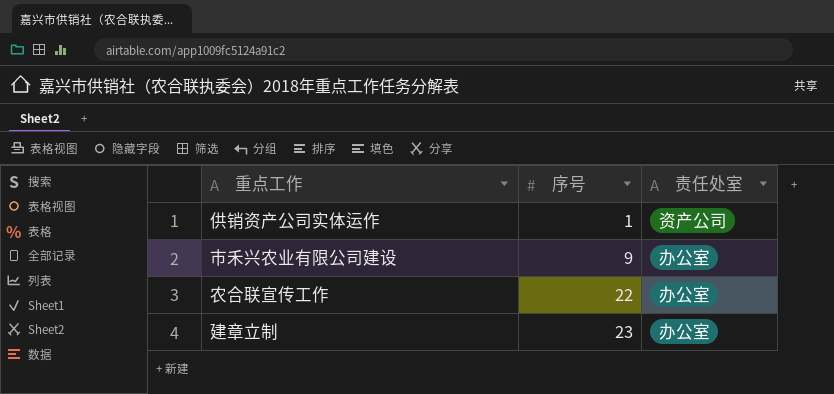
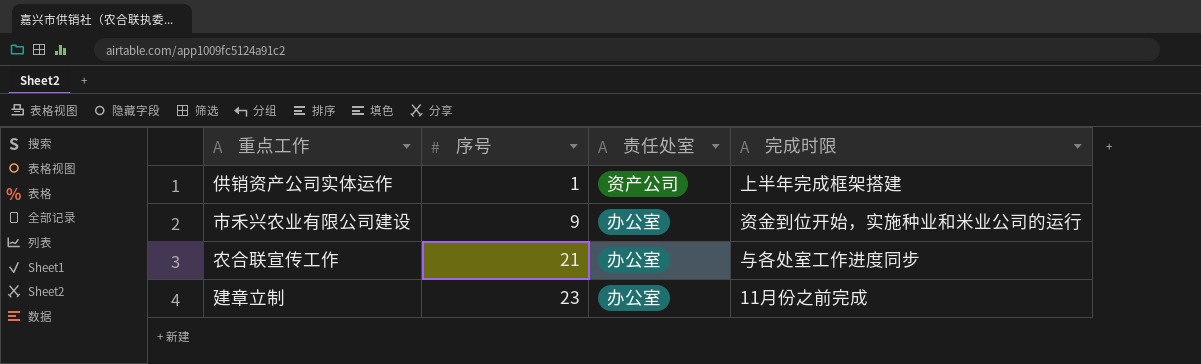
column 完成时限 | position: none -> 4
农合联宣传工作 | 序号: 22 -> 21

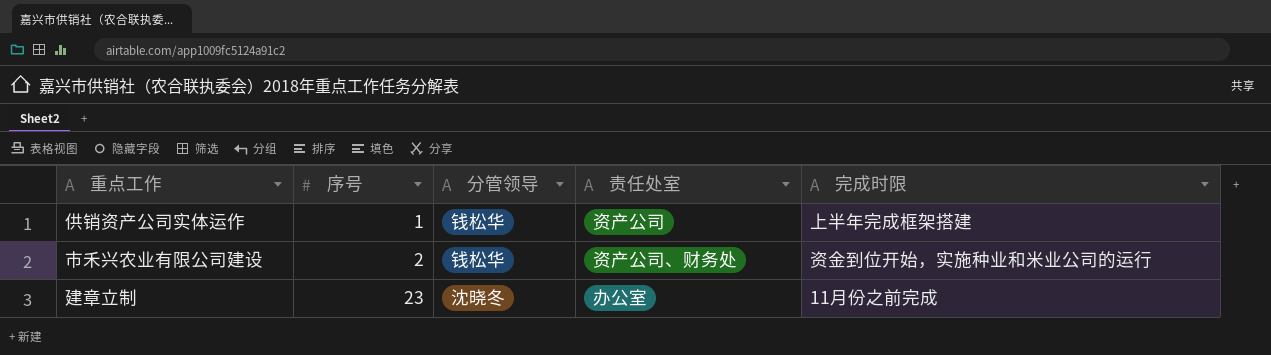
column 分管领导 | position: none -> 3
row 农合联宣传工作: 21 | 办公室 | 与各处室工作进度同步 -> none
市禾兴农业有限公司建设 | 序号: 9 -> 2
市禾兴农业有限公司建设 | 责任处室: 办公室 -> 资产公司、财务处

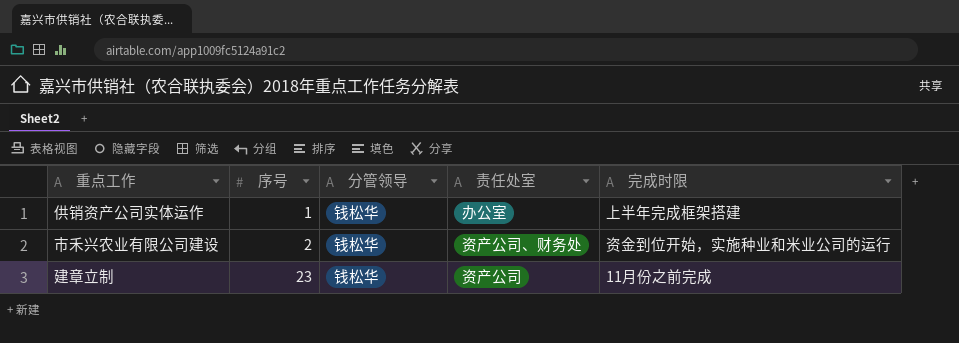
供销资产公司实体运作 | 责任处室: 资产公司 -> 办公室
建章立制 | 分管领导: 沈晓冬 -> 钱松华
建章立制 | 责任处室: 办公室 -> 资产公司

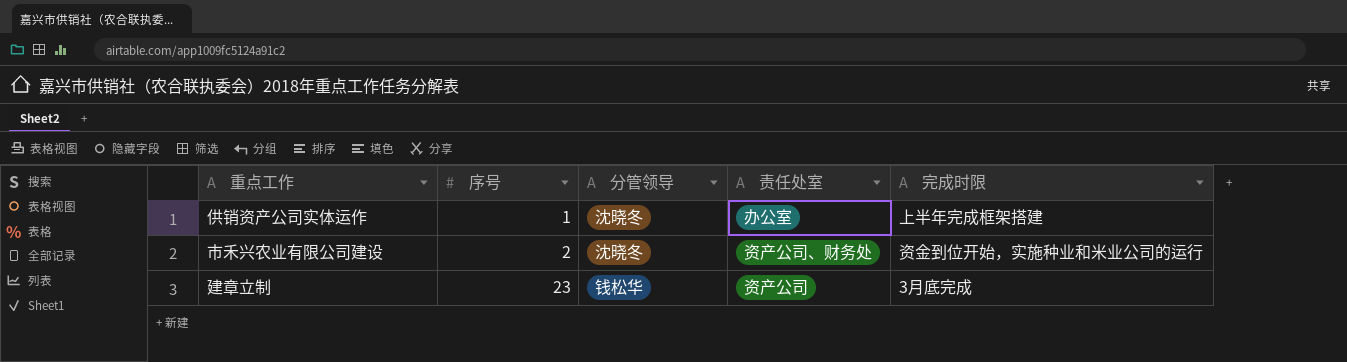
供销资产公司实体运作 | 分管领导: 钱松华 -> 沈晓冬
市禾兴农业有限公司建设 | 分管领导: 钱松华 -> 沈晓冬
建章立制 | 完成时限: 11月份之前完成 -> 3月底完成

